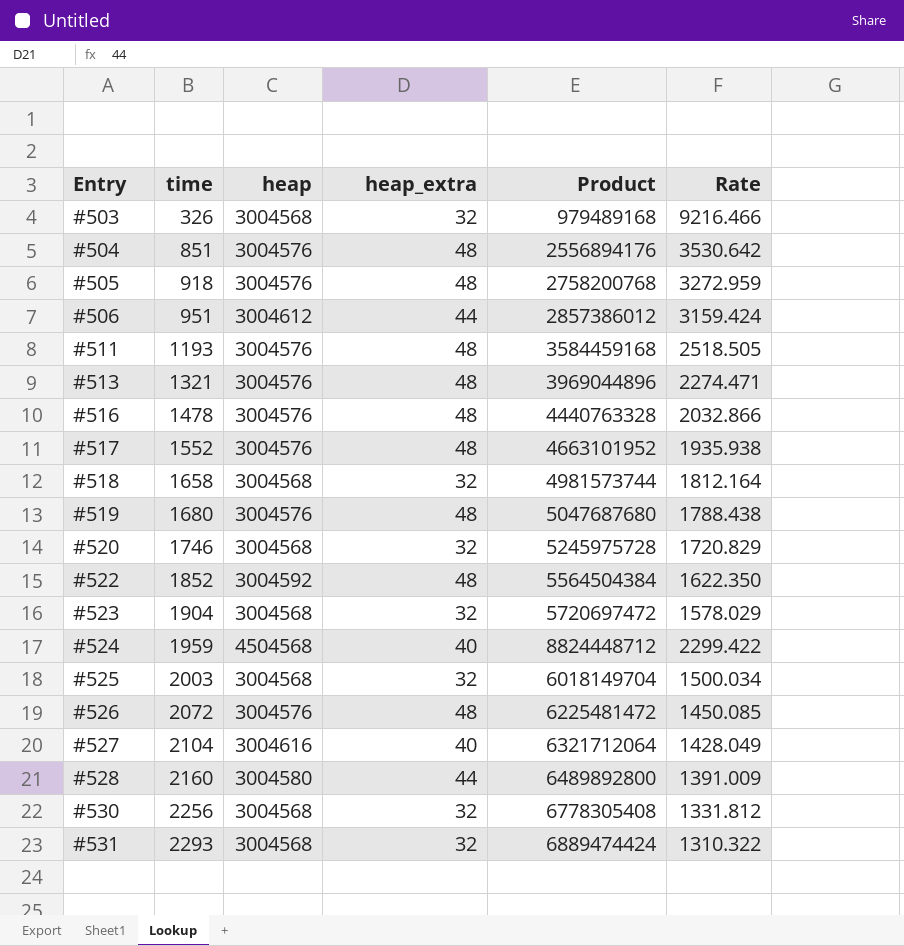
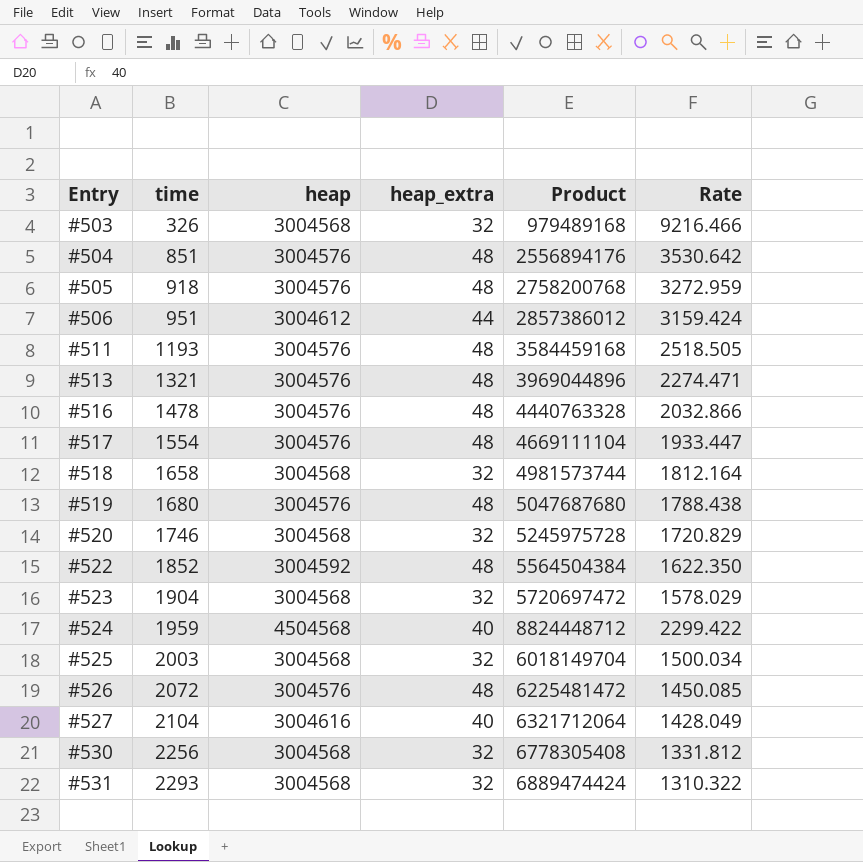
row #528: 2160 | 3004580 | 44 | 6489892800 | 1391.009 -> none
#517 | time: 1552 -> 1554
#517 | Product: 4663101952 -> 4669111104
#517 | Rate: 1935.938 -> 1933.447

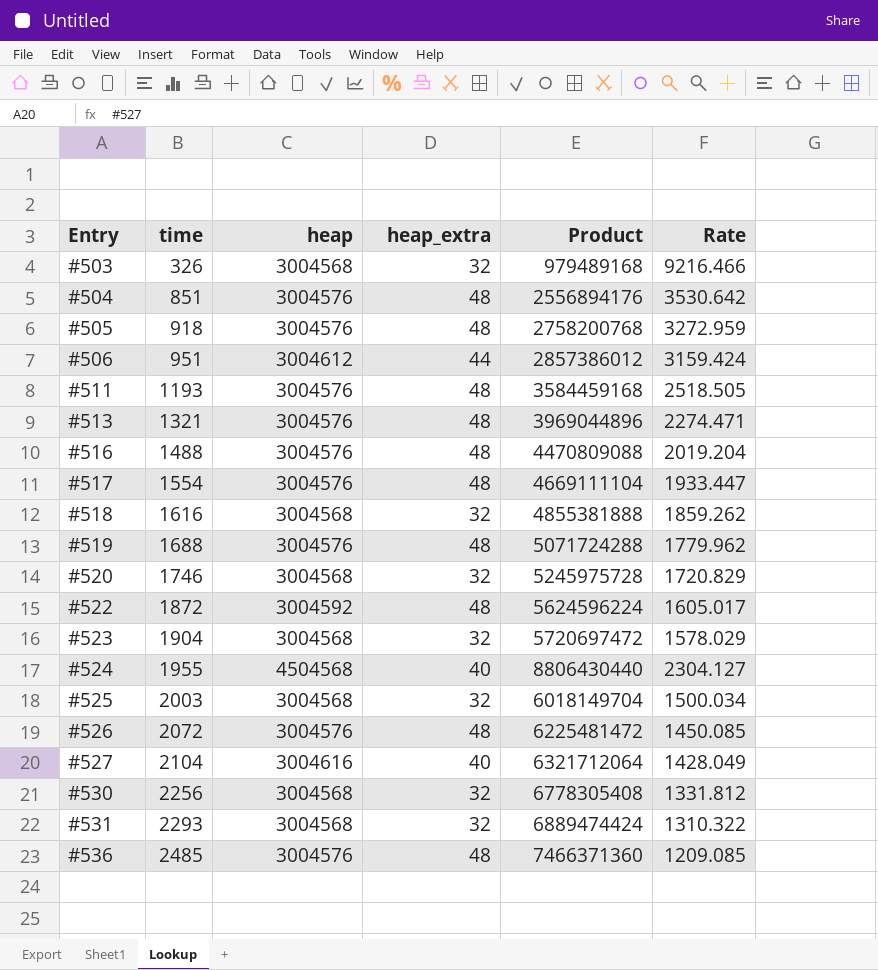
#516 | time: 1478 -> 1488
#516 | Product: 4440763328 -> 4470809088
#516 | Rate: 2032.866 -> 2019.204
#518 | time: 1658 -> 1616
#518 | Product: 4981573744 -> 4855381888
#518 | Rate: 1812.164 -> 1859.262
#519 | time: 1680 -> 1688
#519 | Product: 5047687680 -> 5071724288
#519 | Rate: 1788.438 -> 1779.962
#522 | time: 1852 -> 1872
#522 | Product: 5564504384 -> 5624596224
#522 | Rate: 1622.350 -> 1605.017
#524 | time: 1959 -> 1955
#524 | Product: 8824448712 -> 8806430440
#524 | Rate: 2299.422 -> 2304.127
row #536: none -> 2485 | 3004576 | 48 | 7466371360 | 1209.085

